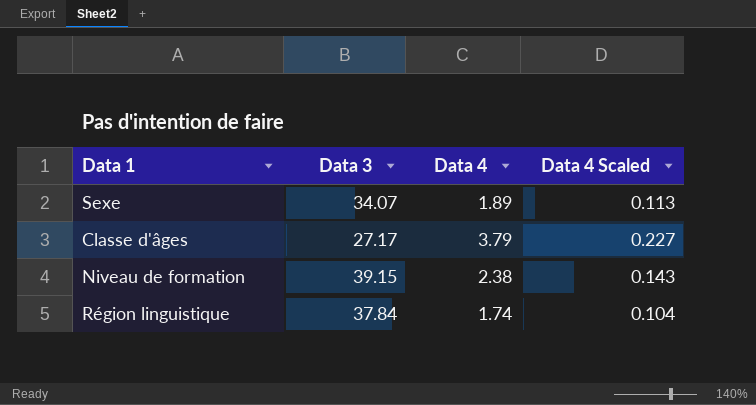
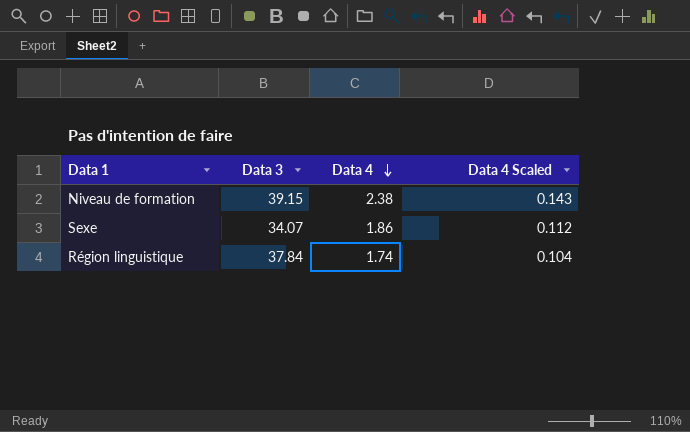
row order: none -> Data 4 descending
row Classe d'âges: 27.17 | 3.79 | 0.227 -> none
Sexe | Data 4: 1.89 -> 1.86
Sexe | Data 4 Scaled: 0.113 -> 0.112

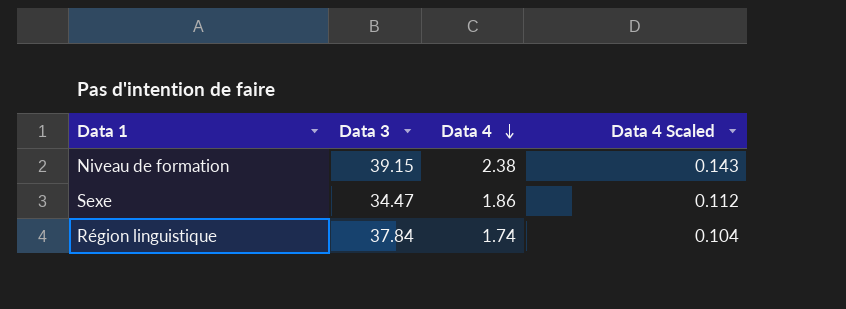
Sexe | Data 3: 34.07 -> 34.47

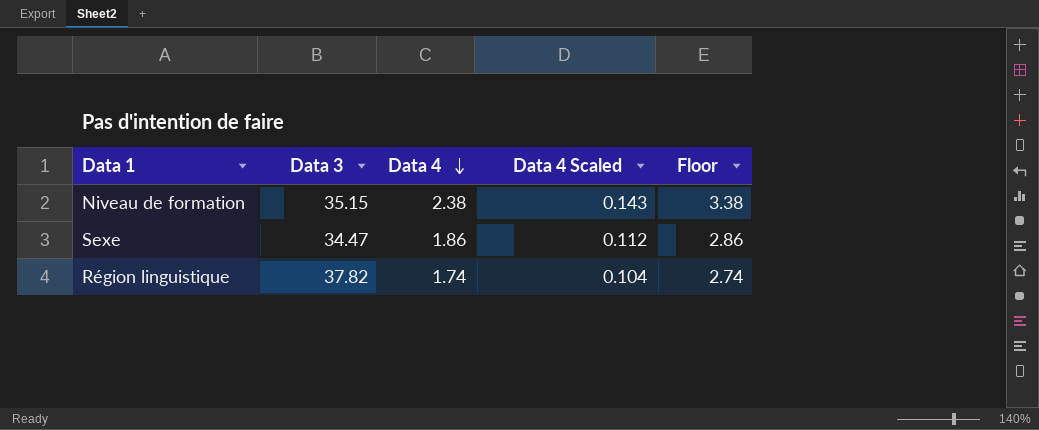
column Floor | formula: none -> [Data 4] + 1
Niveau de formation | Data 3: 39.15 -> 35.15
Région linguistique | Data 3: 37.84 -> 37.82

